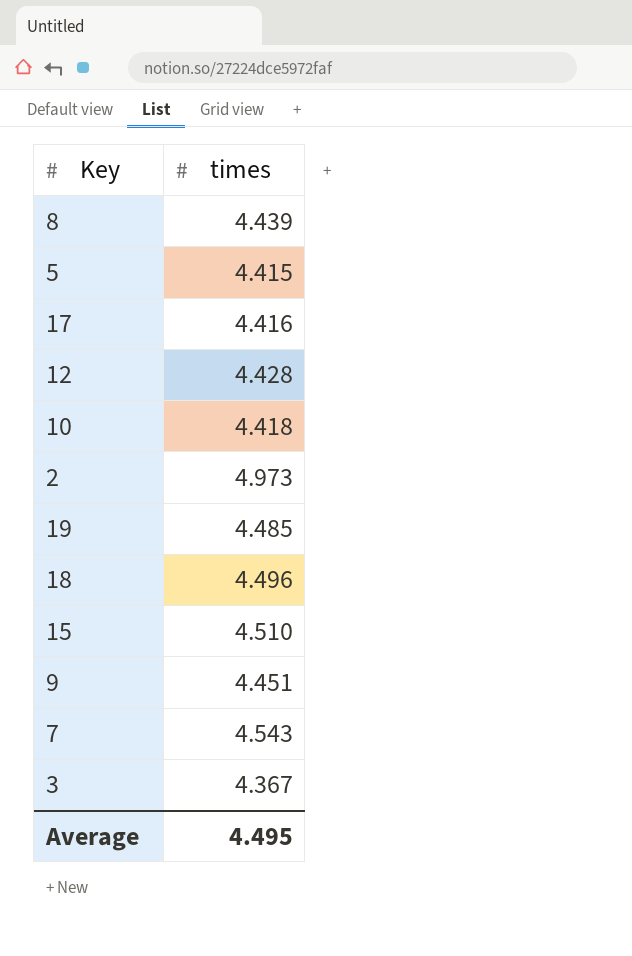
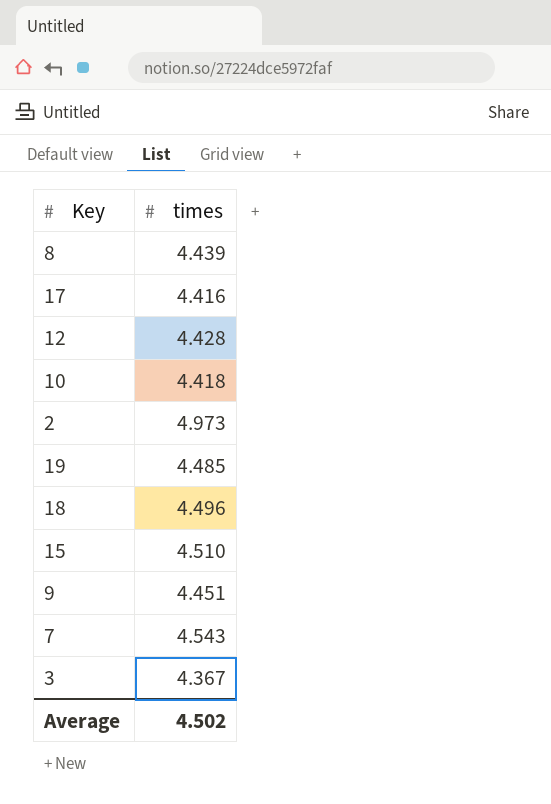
row 5: 4.415 -> none
Average | times: 4.495 -> 4.502

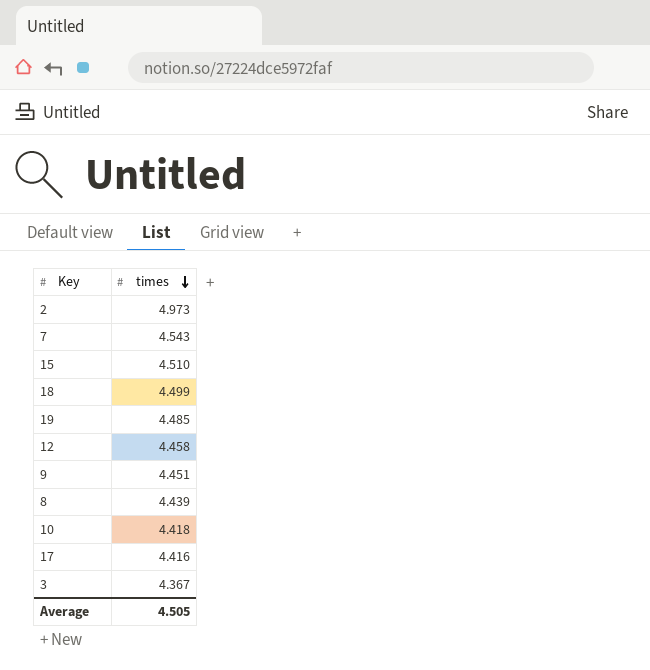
row order: none -> times descending
18 | times: 4.496 -> 4.499
12 | times: 4.428 -> 4.458
Average | times: 4.502 -> 4.505

